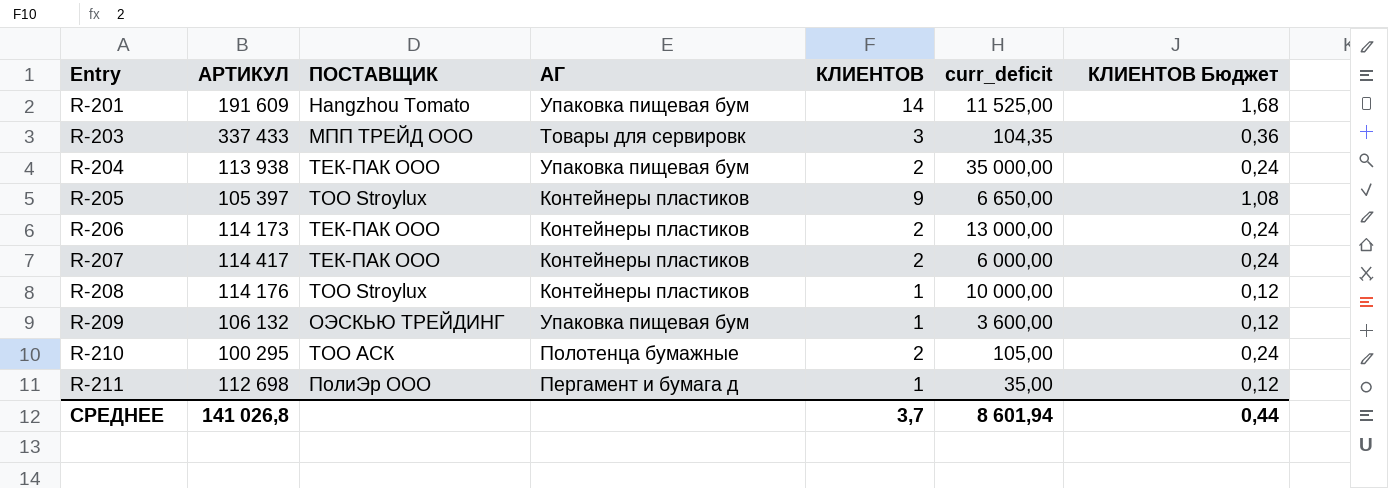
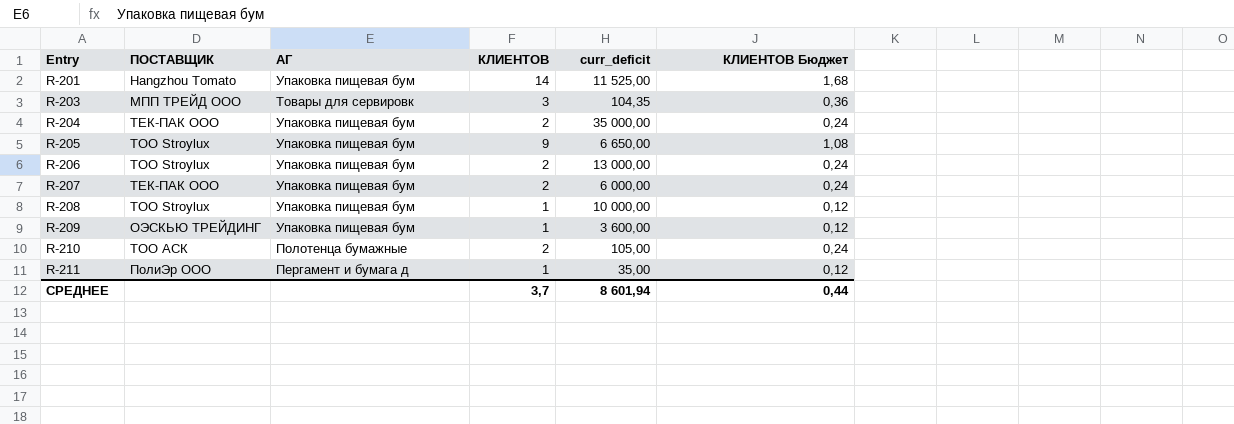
column АРТИКУЛ | position: 2 -> none
R-205 | АГ: Контейнеры пластиков -> Упаковка пищевая бум
R-206 | ПОСТАВЩИК: ТЕК-ПАК ООО -> ТОО Stroylux
R-206 | АГ: Контейнеры пластиков -> Упаковка пищевая бум
R-207 | АГ: Контейнеры пластиков -> Упаковка пищевая бум
R-208 | АГ: Контейнеры пластиков -> Упаковка пищевая бум

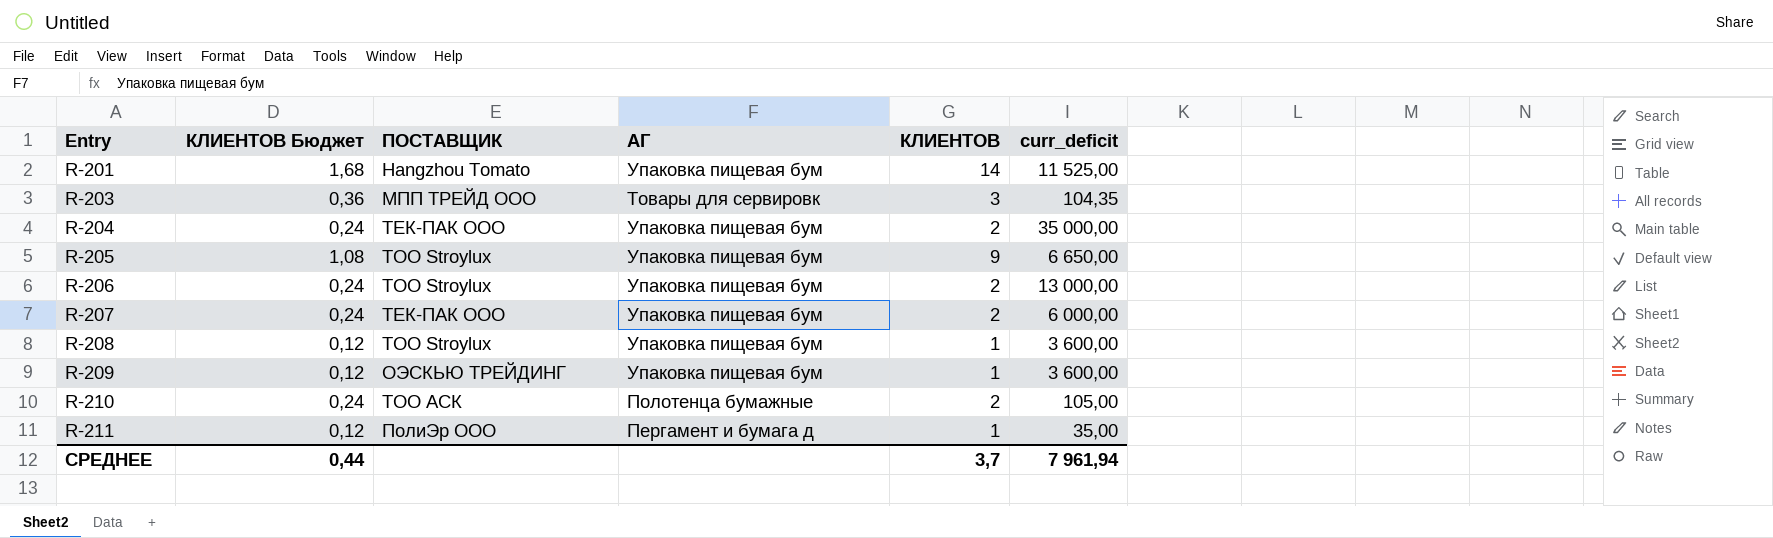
column КЛИЕНТОВ Бюджет | position: 6 -> 2
R-208 | curr_deficit: 10 000,00 -> 3 600,00
СРЕДНЕЕ | curr_deficit: 8 601,94 -> 7 961,94

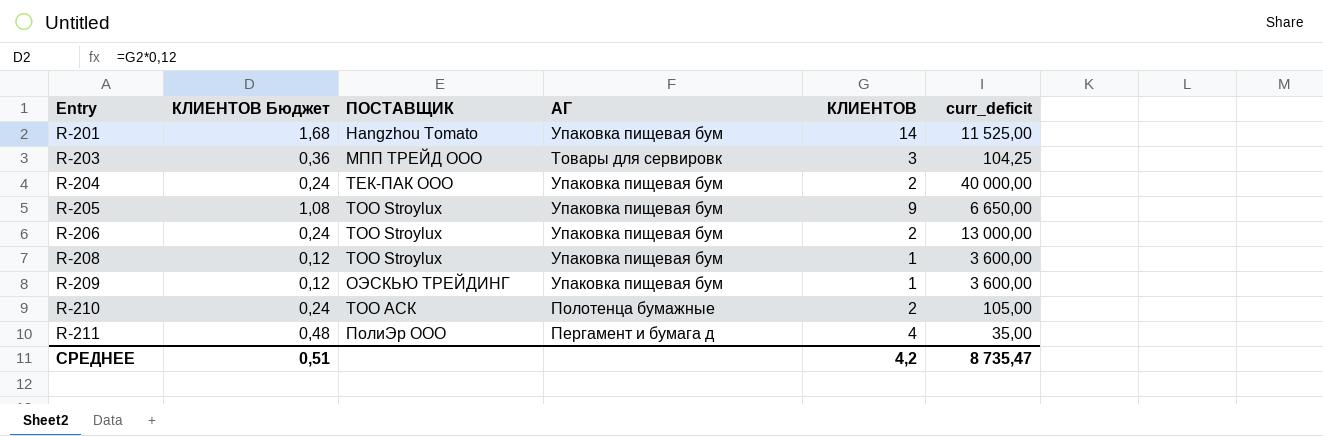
row R-207: 0,24 | ТЕК-ПАК ООО | Упаковка пищевая бум | 2 | 6 000,00 -> none
R-203 | curr_deficit: 104,35 -> 104,25
R-204 | curr_deficit: 35 000,00 -> 40 000,00
R-211 | КЛИЕНТОВ Бюджет: 0,12 -> 0,48
R-211 | КЛИЕНТОВ: 1 -> 4
СРЕДНЕЕ | КЛИЕНТОВ Бюджет: 0,44 -> 0,51
СРЕДНЕЕ | КЛИЕНТОВ: 3,7 -> 4,2
СРЕДНЕЕ | curr_deficit: 7 961,94 -> 8 735,47

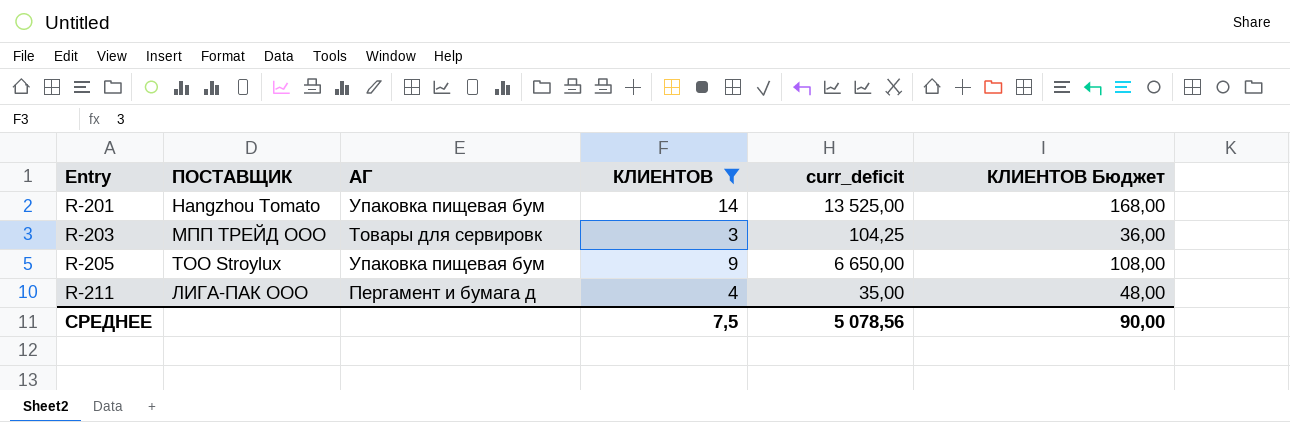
filter: none -> КЛИЕНТОВ >= 3
column КЛИЕНТОВ Бюджет | formula: [КЛИЕНТОВ] * 0,12 -> [КЛИЕНТОВ] * 12
column КЛИЕНТОВ Бюджет | position: 2 -> 6
R-201 | curr_deficit: 11 525,00 -> 13 525,00
R-211 | ПОСТАВЩИК: ПолиЭр ООО -> ЛИГА-ПАК ООО
СРЕДНЕЕ | КЛИЕНТОВ: 4,2 -> 7,5
СРЕДНЕЕ | curr_deficit: 8 735,47 -> 5 078,56
СРЕДНЕЕ | КЛИЕНТОВ Бюджет: 0,51 -> 90,00

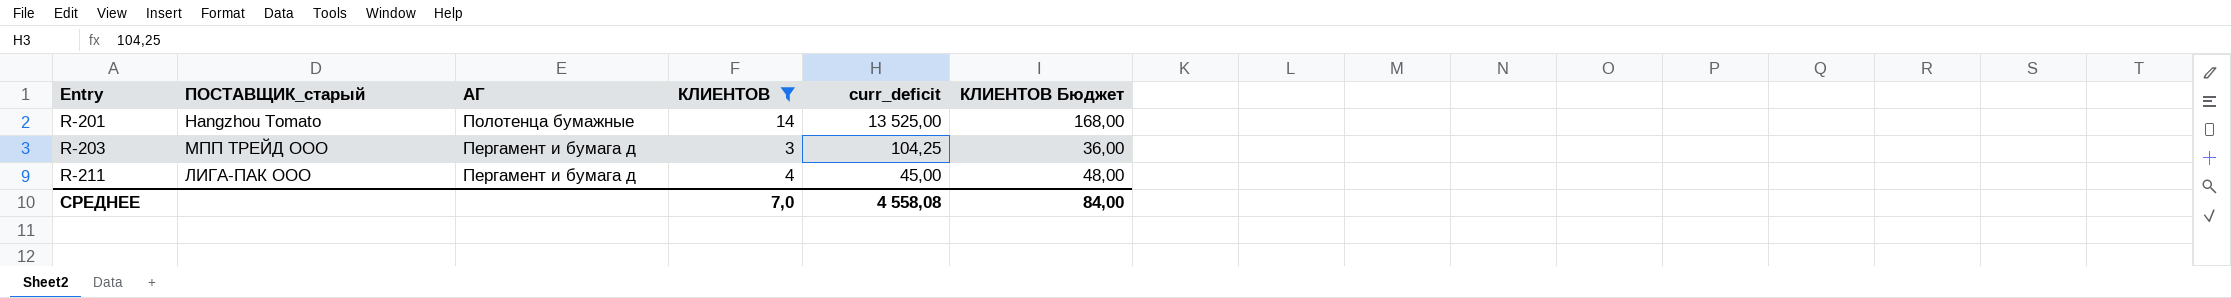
column name: ПОСТАВЩИК -> ПОСТАВЩИК_старый
row R-205: ТОО Stroylux | Упаковка пищевая бум | 9 | 6 650,00 | 108,00 -> none
R-201 | АГ: Упаковка пищевая бум -> Полотенца бумажные
R-203 | АГ: Товары для сервировк -> Пергамент и бумага д
R-211 | curr_deficit: 35,00 -> 45,00
СРЕДНЕЕ | КЛИЕНТОВ: 7,5 -> 7,0
СРЕДНЕЕ | curr_deficit: 5 078,56 -> 4 558,08
СРЕДНЕЕ | КЛИЕНТОВ Бюджет: 90,00 -> 84,00

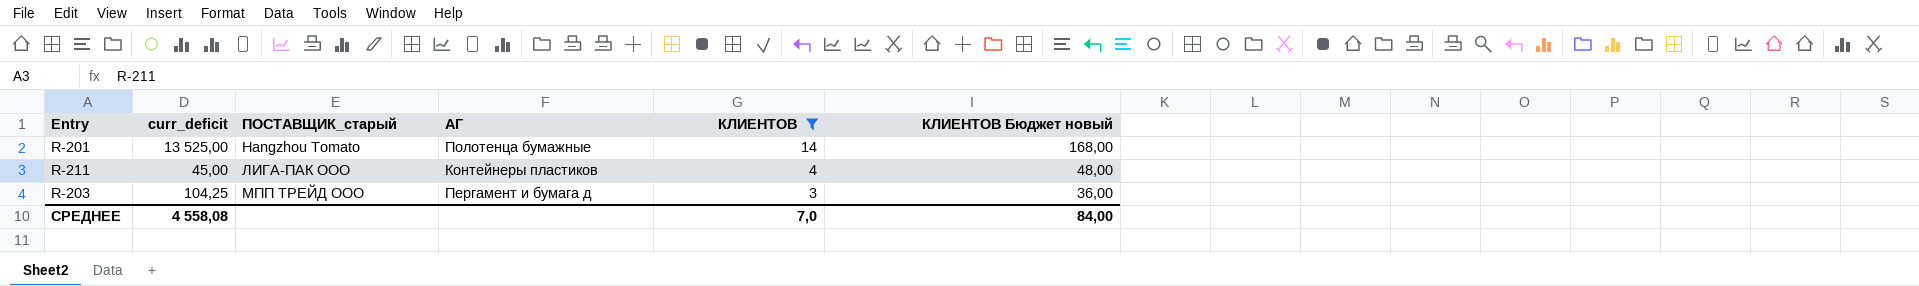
row order: Entry ascending -> ПОСТАВЩИК_старый ascending
column curr_deficit | position: 5 -> 2
column name: КЛИЕНТОВ Бюджет -> КЛИЕНТОВ Бюджет новый
R-211 | АГ: Пергамент и бумага д -> Контейнеры пластиков

